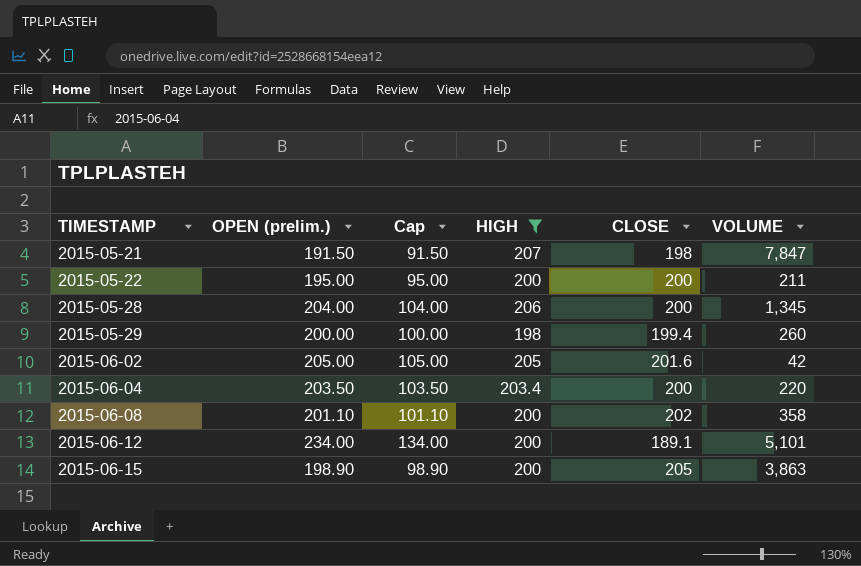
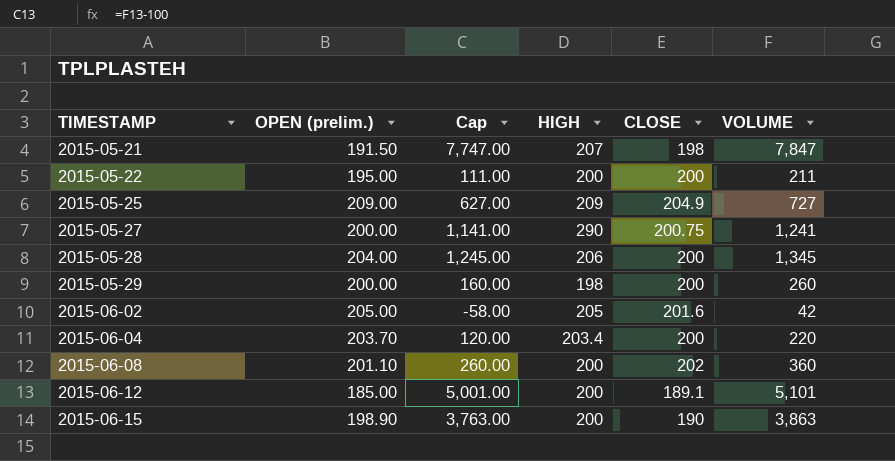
filter: HIGH <= 207 -> none
column Cap | formula: [OPEN (prelim.)] - 100 -> [VOLUME] - 100
2015-05-29 | CLOSE: 199.4 -> 200
2015-06-04 | OPEN (prelim.): 203.50 -> 203.70
2015-06-08 | VOLUME: 358 -> 360
2015-06-12 | OPEN (prelim.): 234.00 -> 185.00
2015-06-15 | CLOSE: 205 -> 190

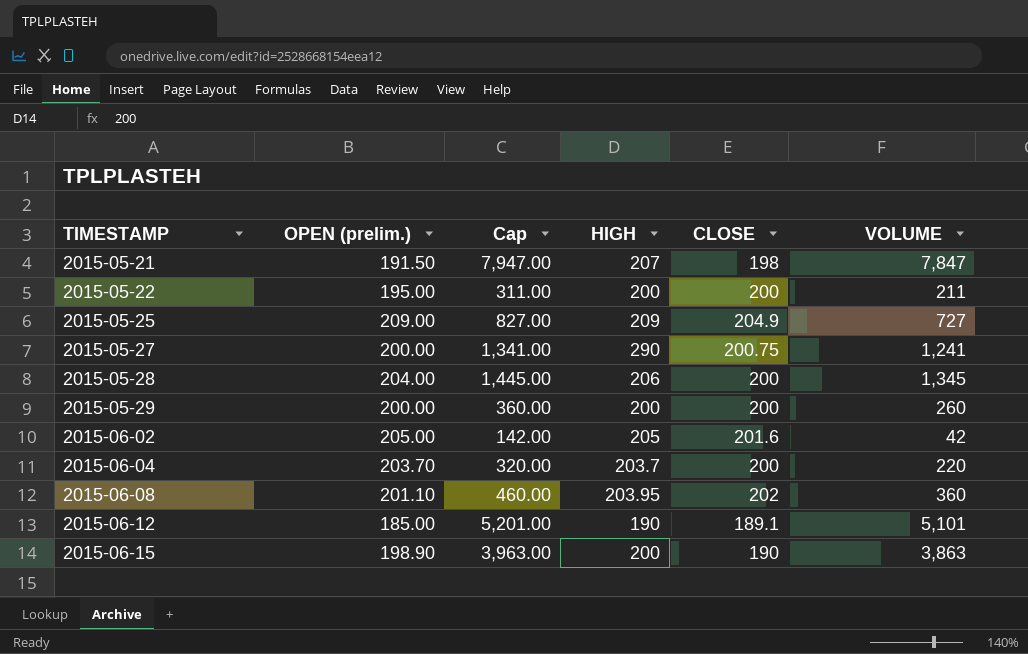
column Cap | formula: [VOLUME] - 100 -> [VOLUME] + 100
2015-05-29 | HIGH: 198 -> 200
2015-06-04 | HIGH: 203.4 -> 203.7
2015-06-08 | HIGH: 200 -> 203.95
2015-06-12 | HIGH: 200 -> 190

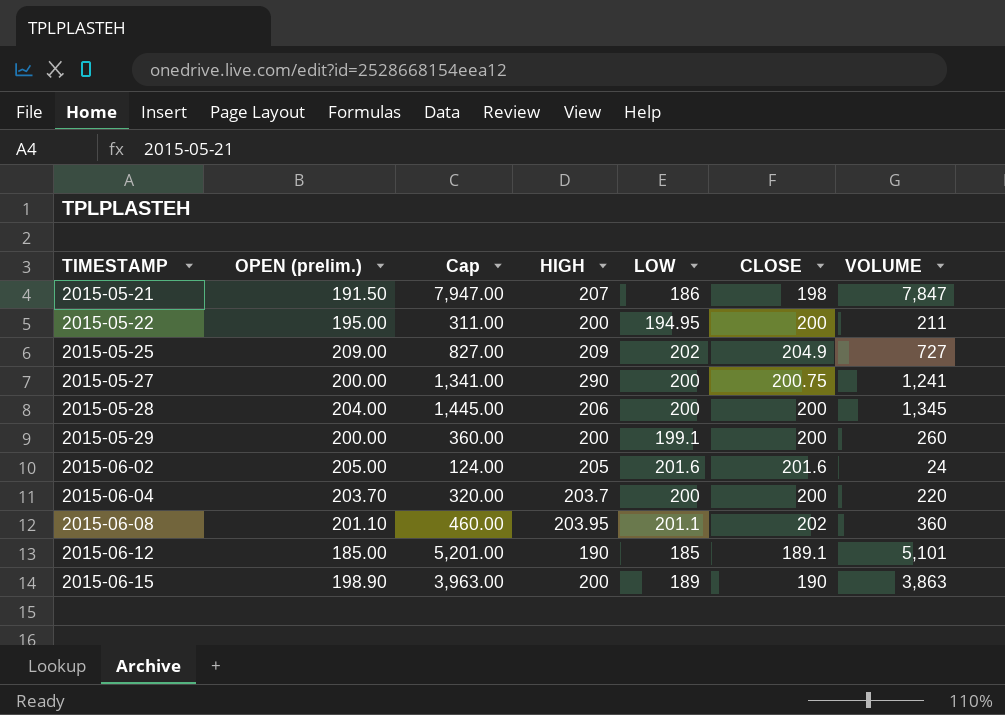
column LOW | position: none -> 5
2015-06-02 | Cap: 142.00 -> 124.00
2015-06-02 | VOLUME: 42 -> 24

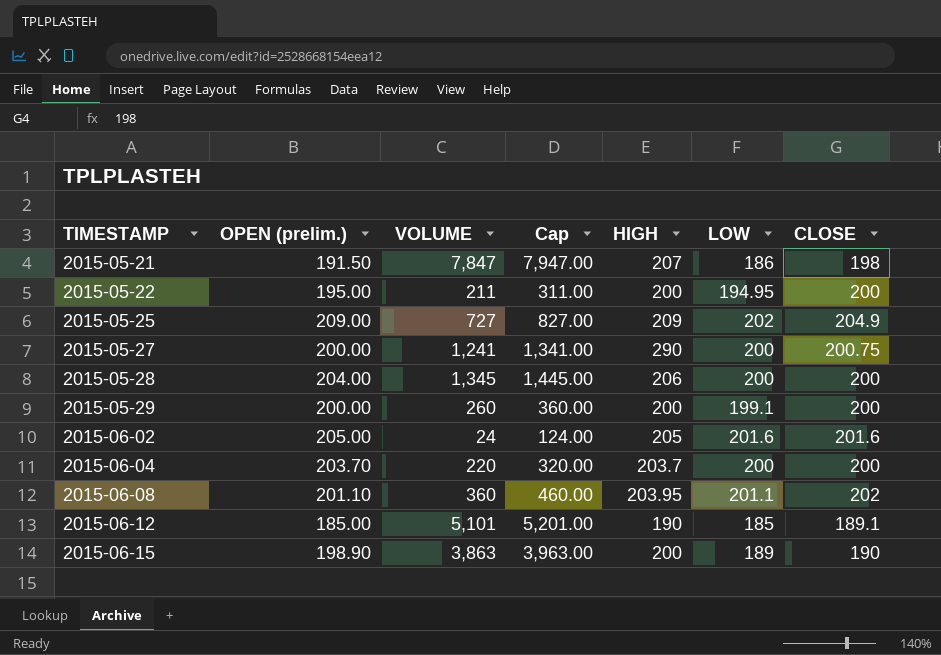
column VOLUME | position: 7 -> 3

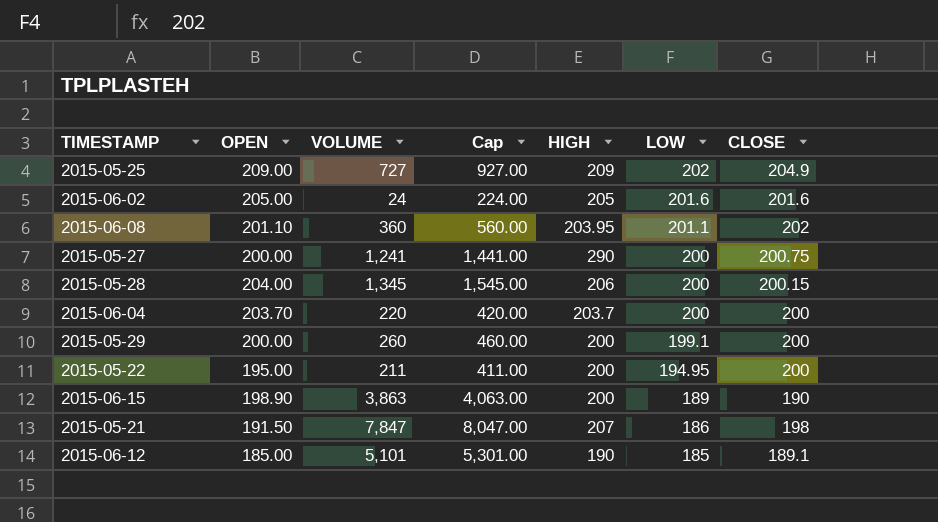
row order: TIMESTAMP ascending -> LOW descending
column name: OPEN (prelim.) -> OPEN
column Cap | formula: [VOLUME] + 100 -> [VOLUME] + 200
2015-05-28 | CLOSE: 200 -> 200.15

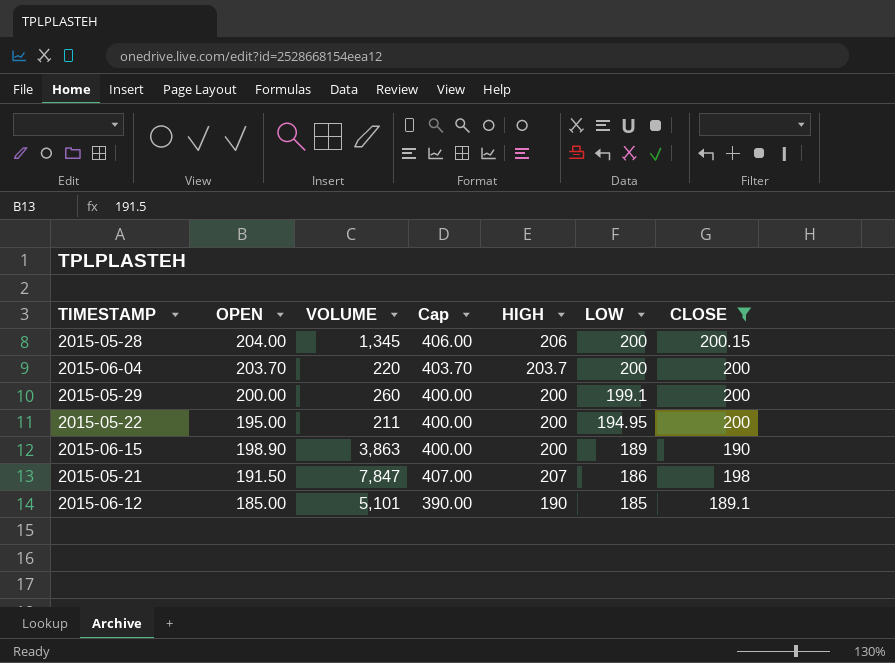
filter: none -> CLOSE <= 200.15
column Cap | formula: [VOLUME] + 200 -> [HIGH] + 200

